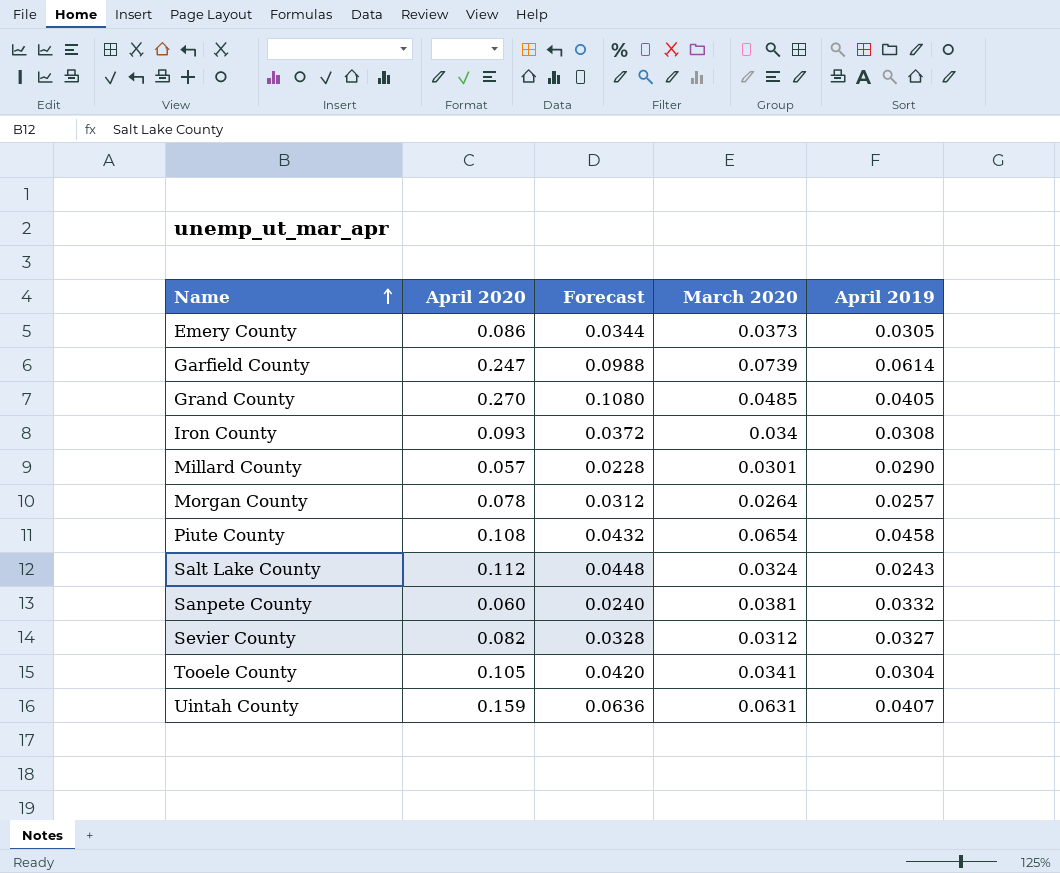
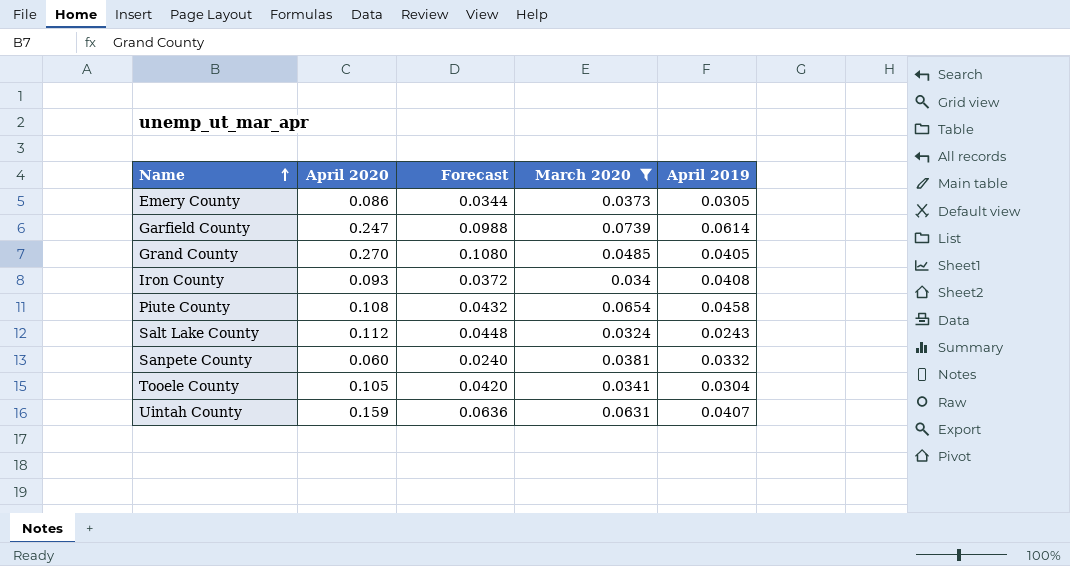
filter: none -> March 2020 >= 0.0324
Iron County | April 2019: 0.0308 -> 0.0408

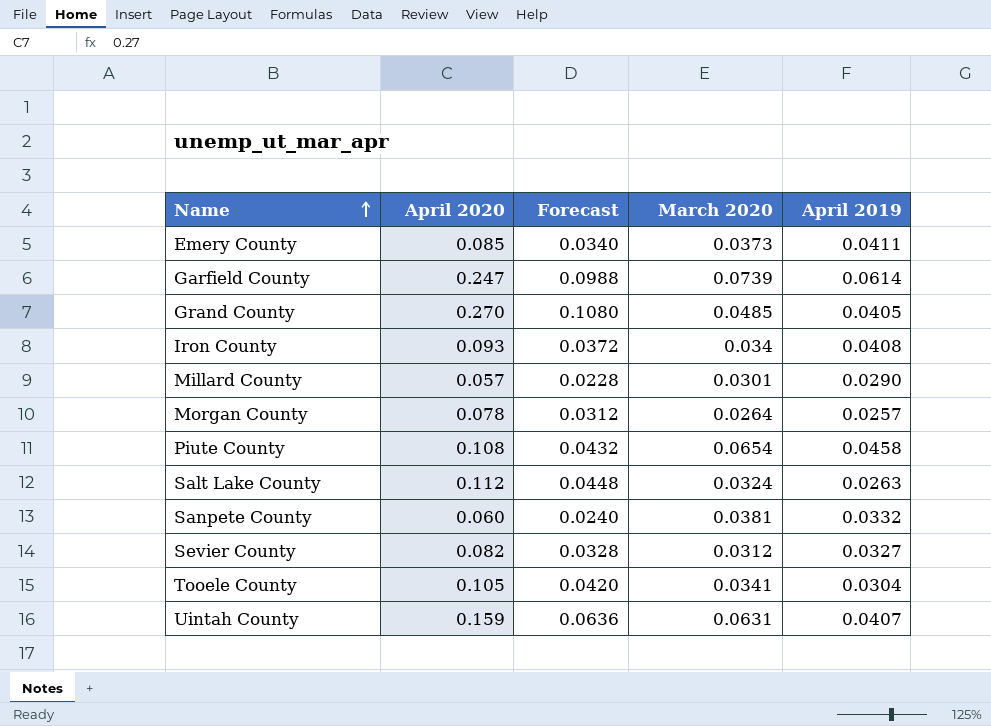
filter: March 2020 >= 0.0324 -> none
Emery County | April 2020: 0.086 -> 0.085
Emery County | Forecast: 0.0344 -> 0.0340
Emery County | April 2019: 0.0305 -> 0.0411
Salt Lake County | April 2019: 0.0243 -> 0.0263

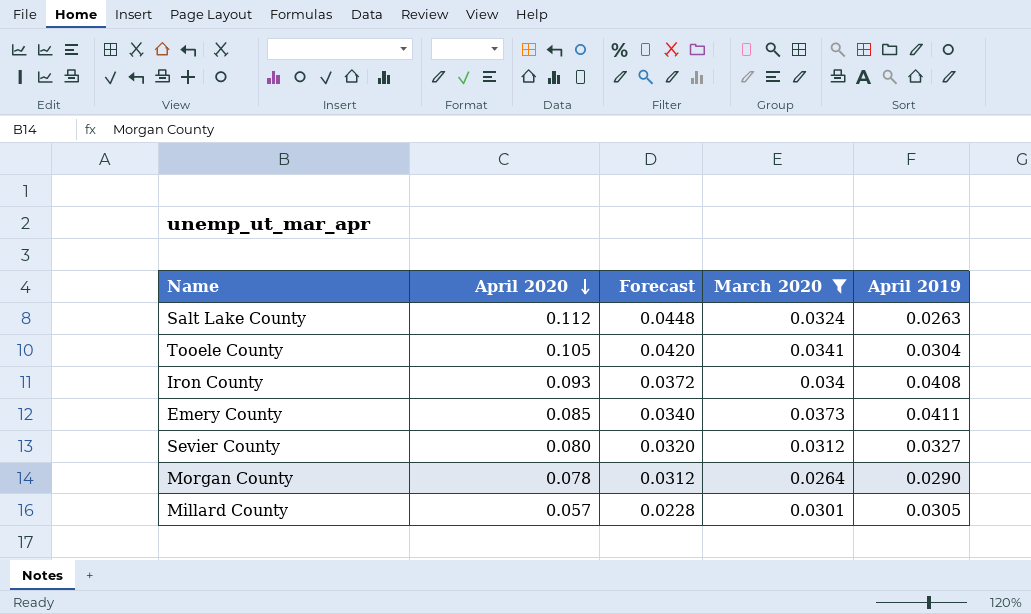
filter: none -> March 2020 <= 0.0373
row order: Name ascending -> April 2020 descending
Sevier County | April 2020: 0.082 -> 0.080
Sevier County | Forecast: 0.0328 -> 0.0320
Morgan County | April 2019: 0.0257 -> 0.0290
Millard County | April 2019: 0.0290 -> 0.0305

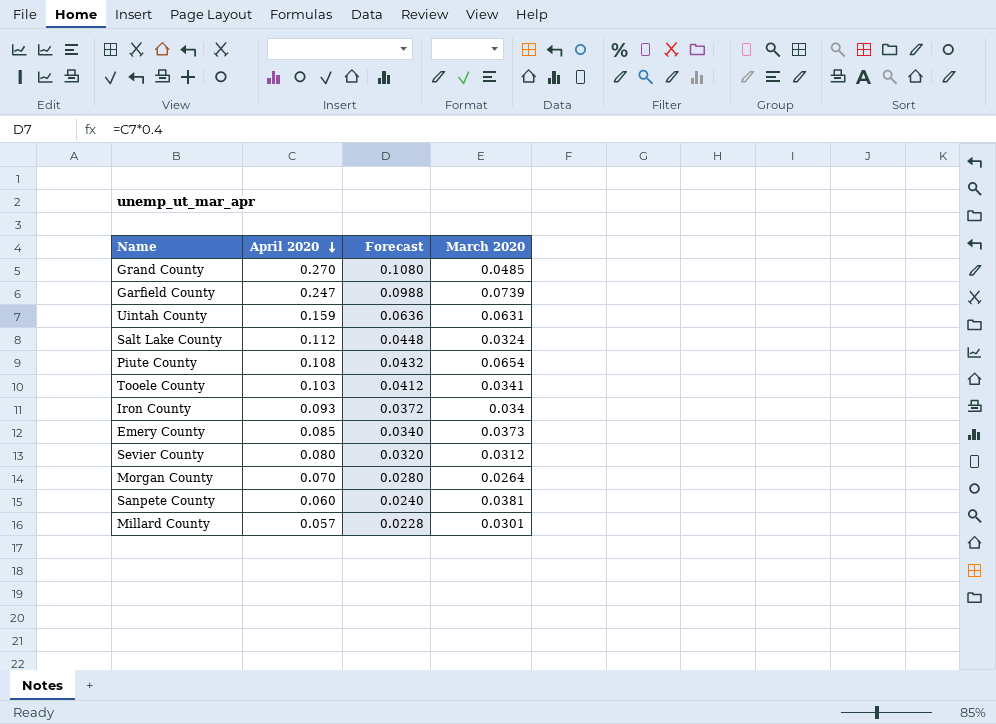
filter: March 2020 <= 0.0373 -> none
column April 2019 | position: 5 -> none
Tooele County | April 2020: 0.105 -> 0.103
Tooele County | Forecast: 0.0420 -> 0.0412
Morgan County | April 2020: 0.078 -> 0.070
Morgan County | Forecast: 0.0312 -> 0.0280

